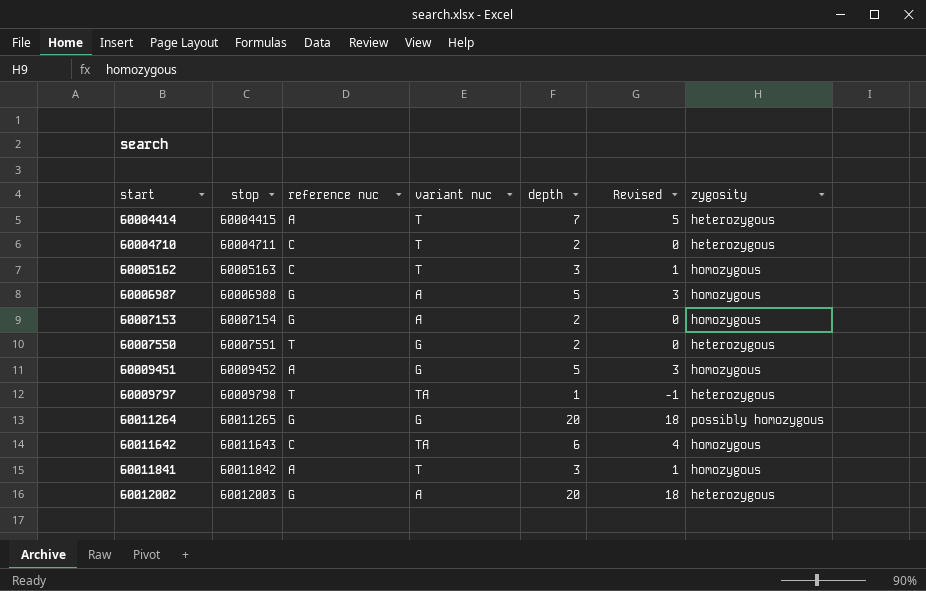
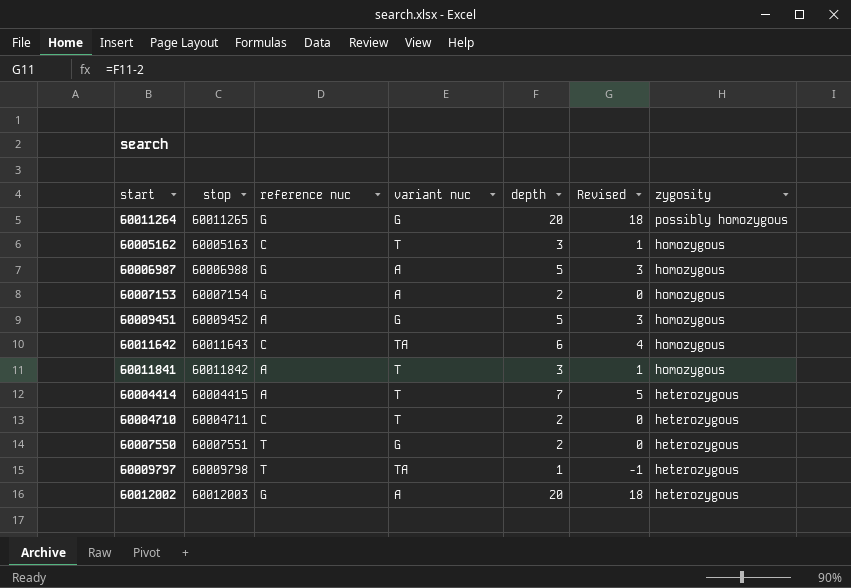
row order: start ascending -> zygosity descending

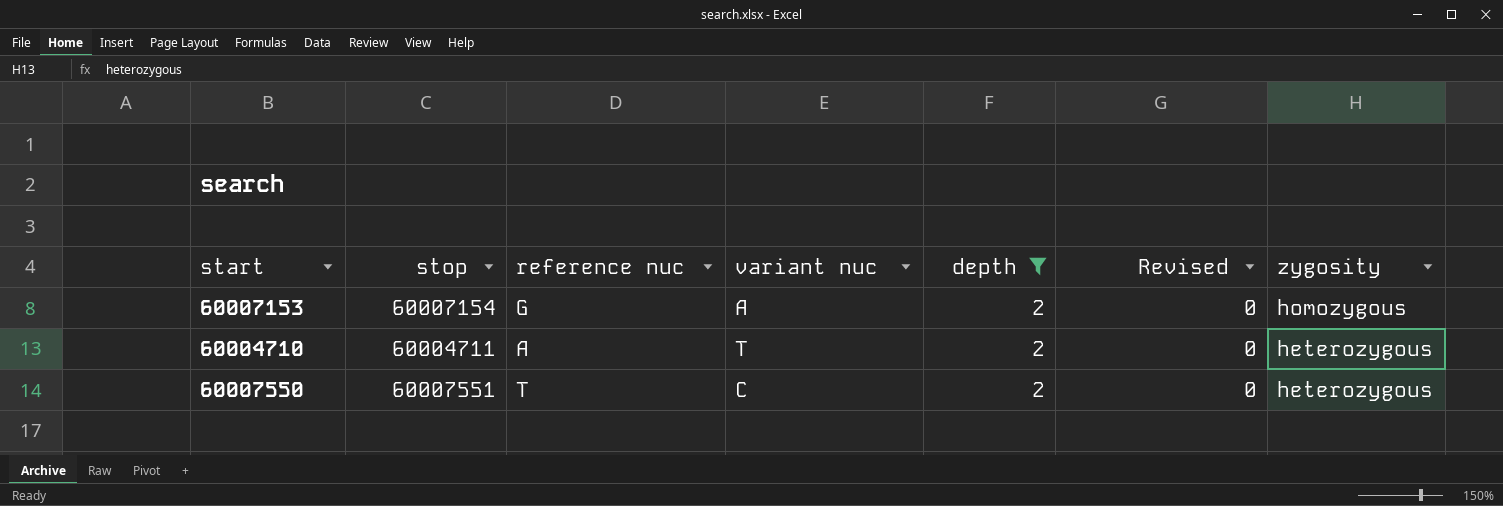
filter: none -> depth = 2
60004710 | reference nuc: C -> A
60007550 | variant nuc: G -> C

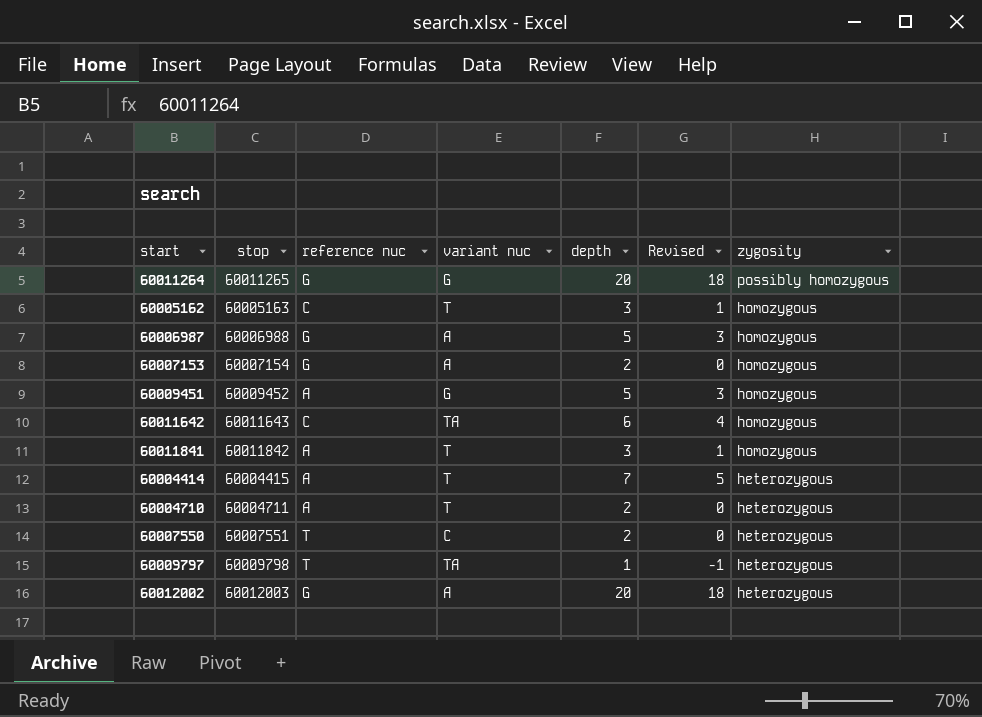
filter: depth = 2 -> none

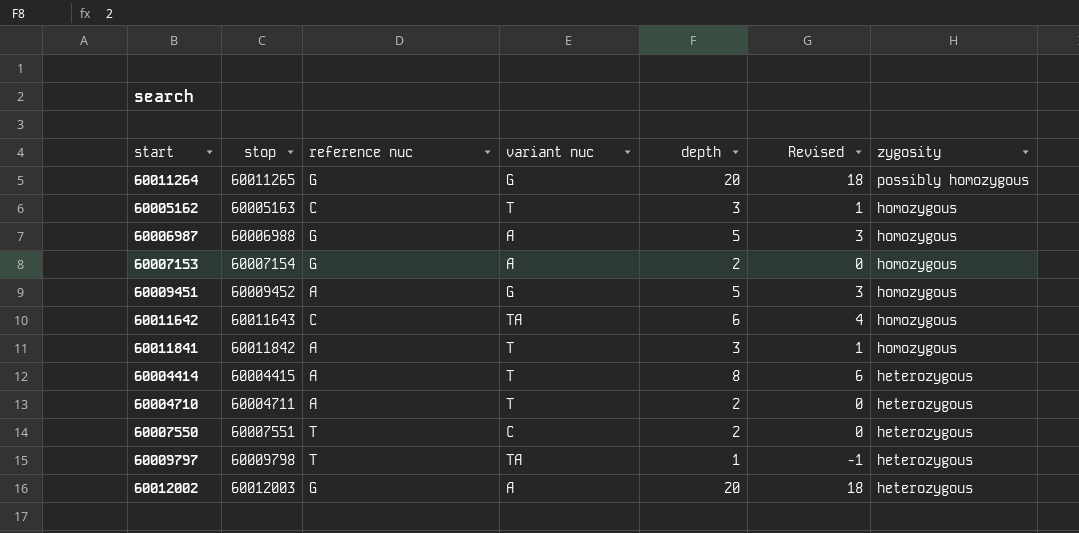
60004414 | depth: 7 -> 8
60004414 | Revised: 5 -> 6

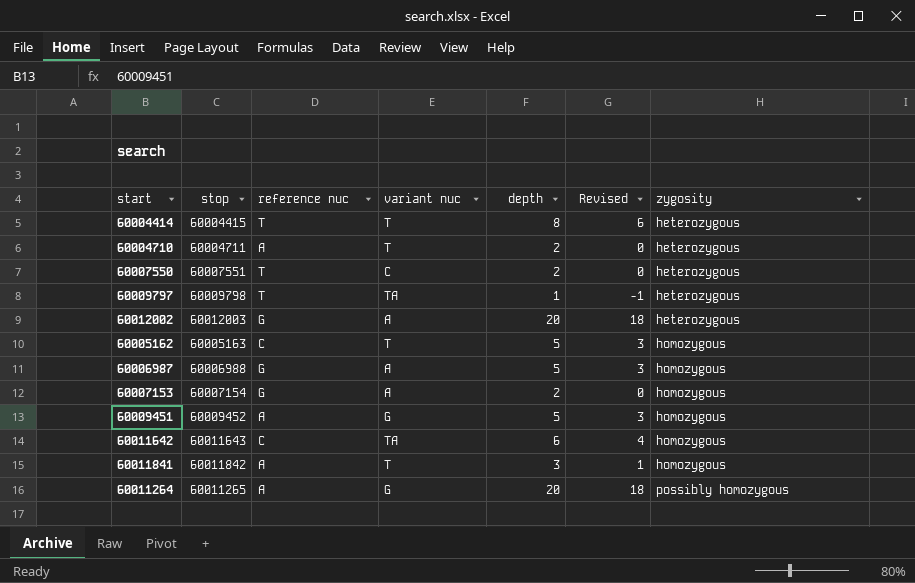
row order: zygosity descending -> zygosity ascending
60004414 | reference nuc: A -> T
60005162 | depth: 3 -> 5
60005162 | Revised: 1 -> 3
60011264 | reference nuc: G -> A

